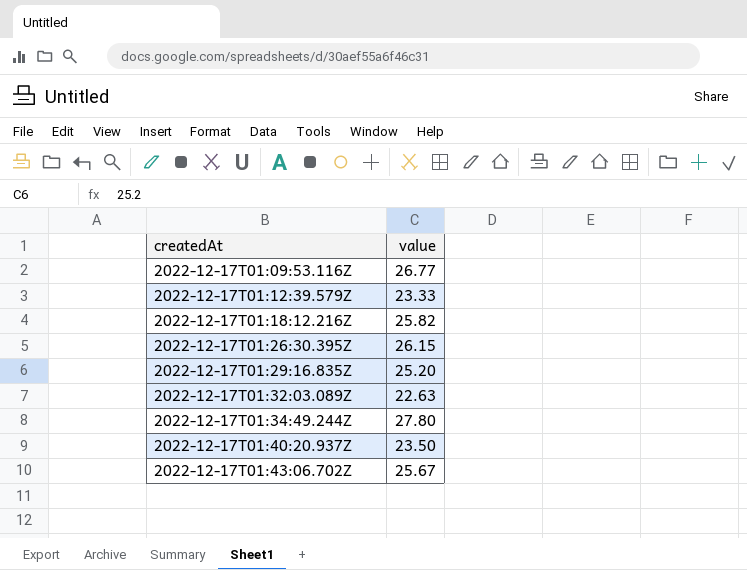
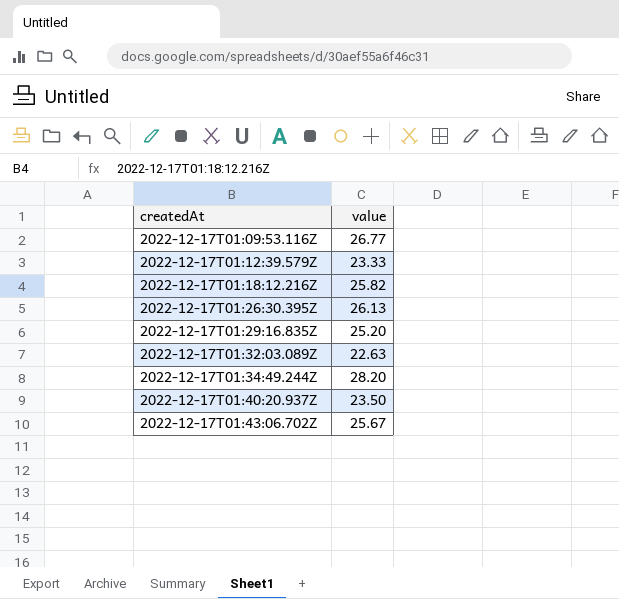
2022-12-17T01:26:30.395Z | value: 26.15 -> 26.13
2022-12-17T01:34:49.244Z | value: 27.80 -> 28.20

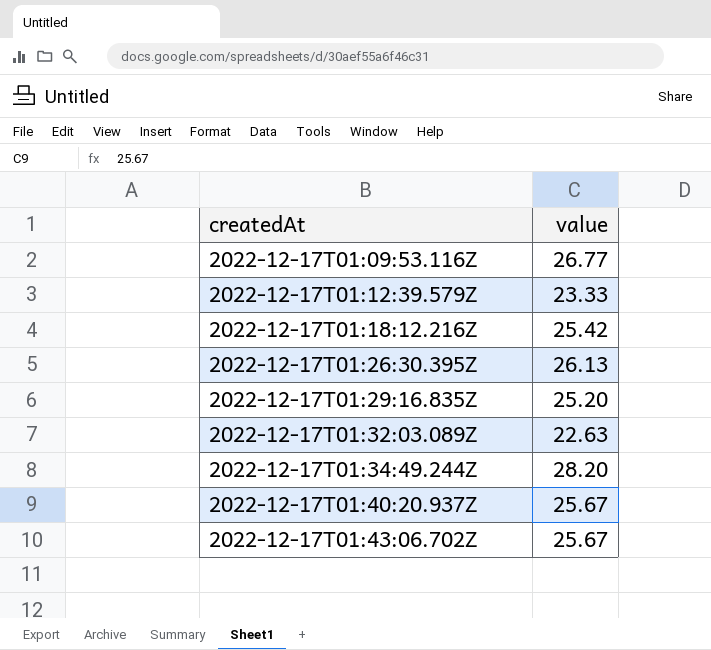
2022-12-17T01:18:12.216Z | value: 25.82 -> 25.42
2022-12-17T01:40:20.937Z | value: 23.50 -> 25.67

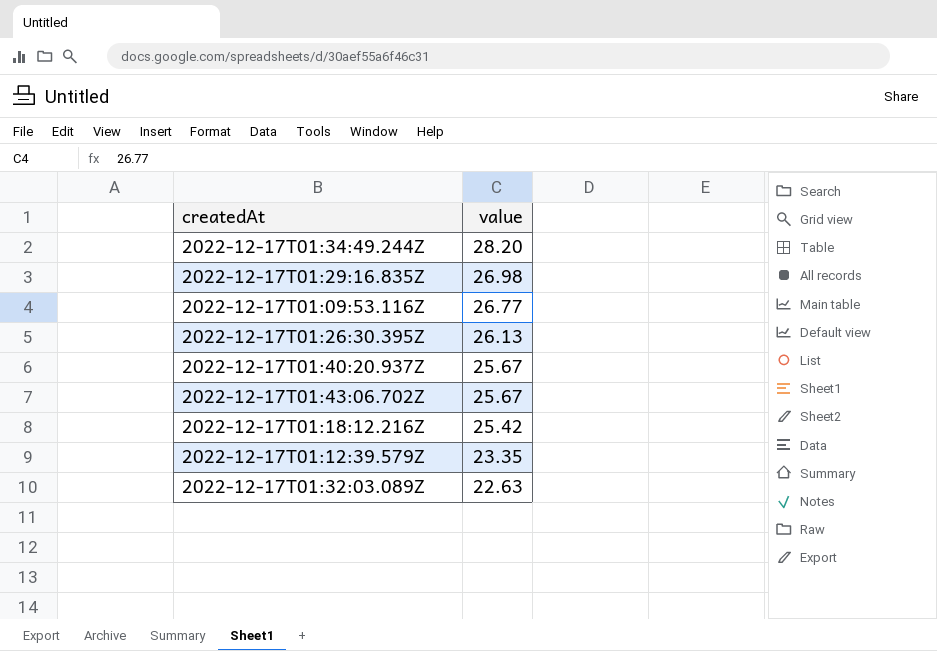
row order: createdAt ascending -> value descending
2022-12-17T01:29:16.835Z | value: 25.20 -> 26.98
2022-12-17T01:12:39.579Z | value: 23.33 -> 23.35

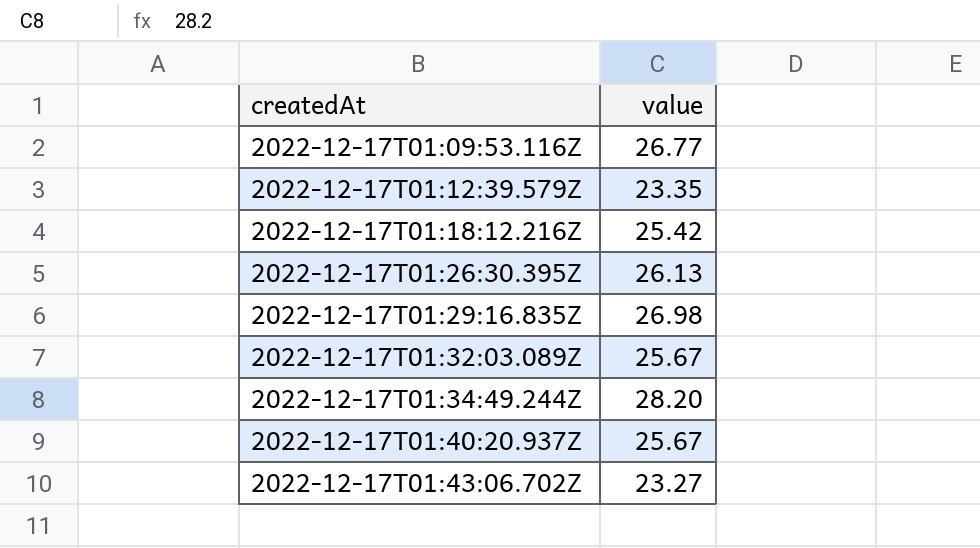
row order: value descending -> createdAt ascending
2022-12-17T01:32:03.089Z | value: 22.63 -> 25.67
2022-12-17T01:43:06.702Z | value: 25.67 -> 23.27

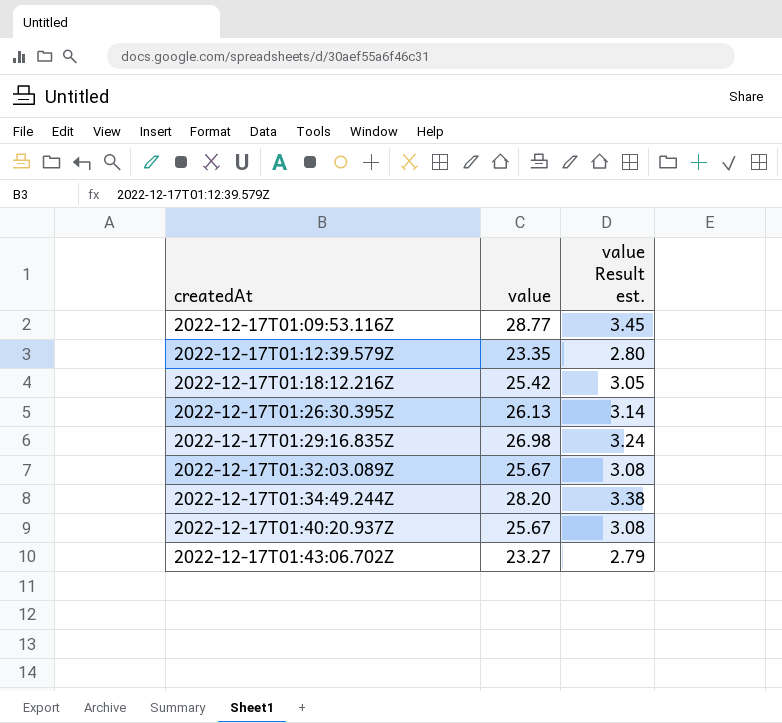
column value Result est. | formula: none -> [value] * 0.12
2022-12-17T01:09:53.116Z | value: 26.77 -> 28.77

